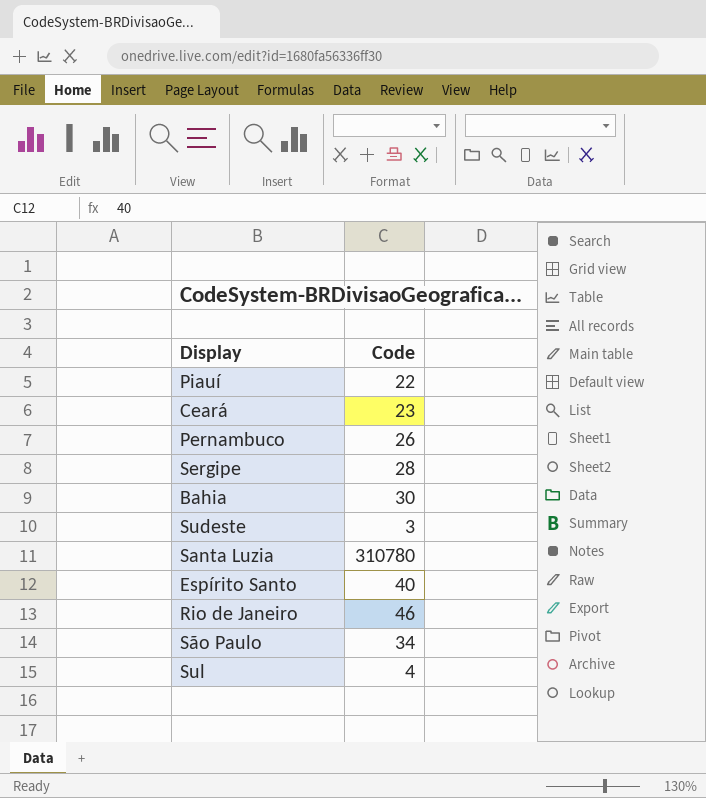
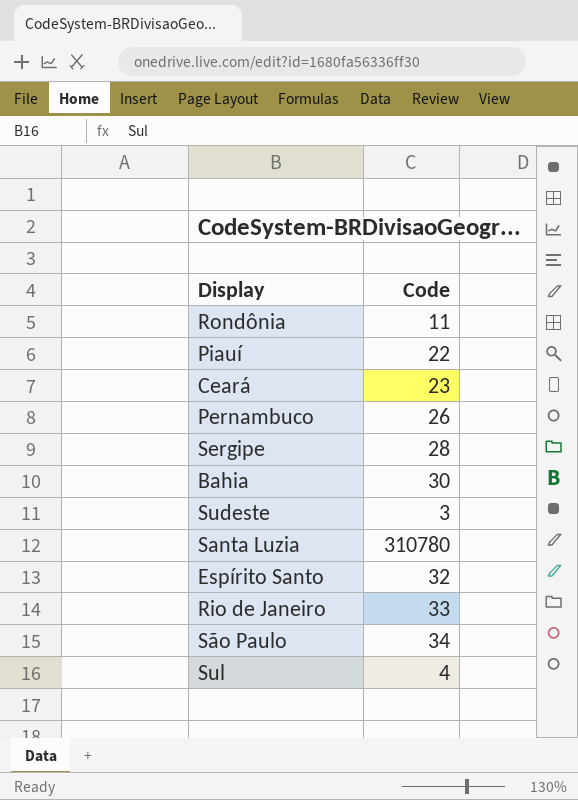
row Rondônia: none -> 11
Espírito Santo | Code: 40 -> 32
Rio de Janeiro | Code: 46 -> 33

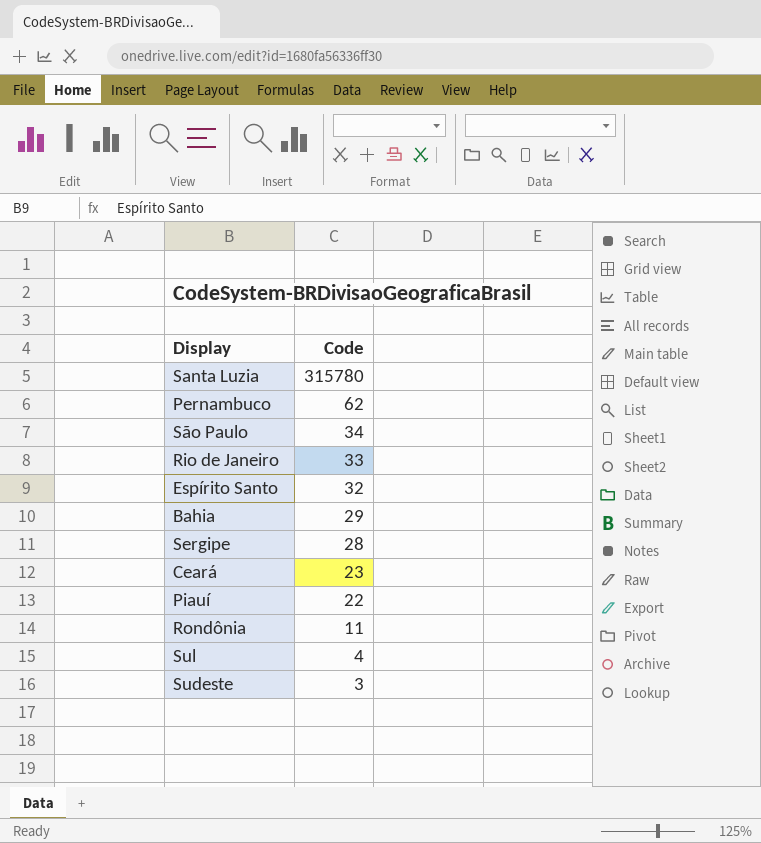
row order: none -> Code descending
Santa Luzia | Code: 310780 -> 315780
Pernambuco | Code: 26 -> 62
Bahia | Code: 30 -> 29

